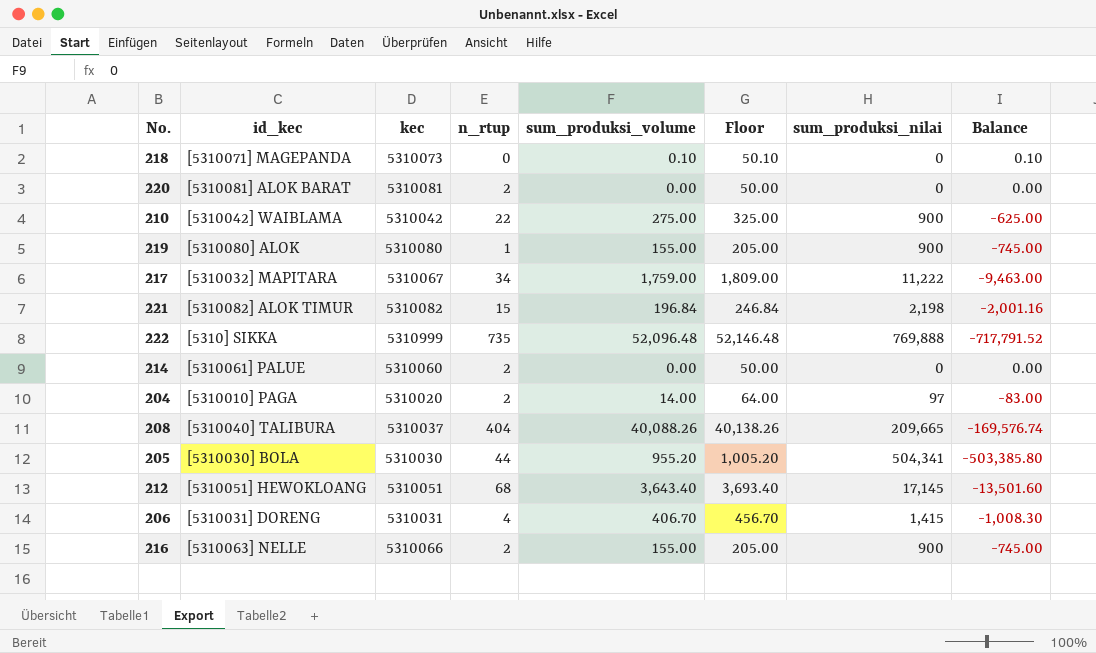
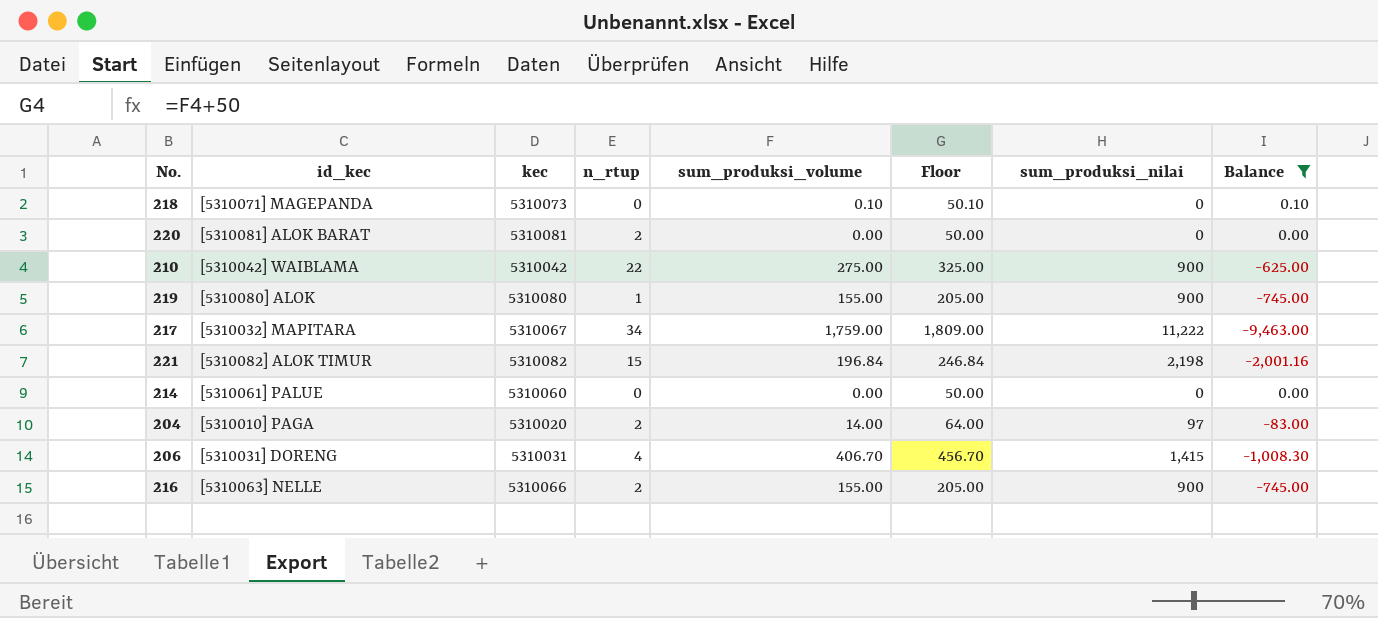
filter: none -> Balance >= -9,463.00
214 | n_rtup: 2 -> 0

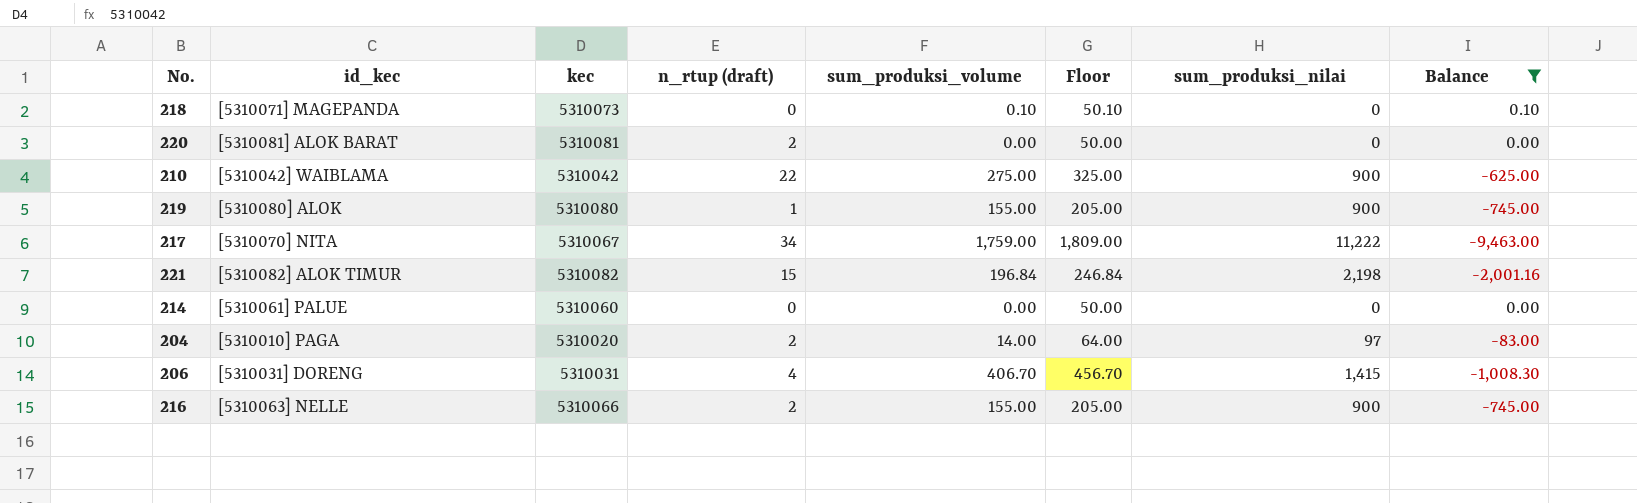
column name: n_rtup -> n_rtup (draft)
217 | id_kec: [5310032] MAPITARA -> [5310070] NITA

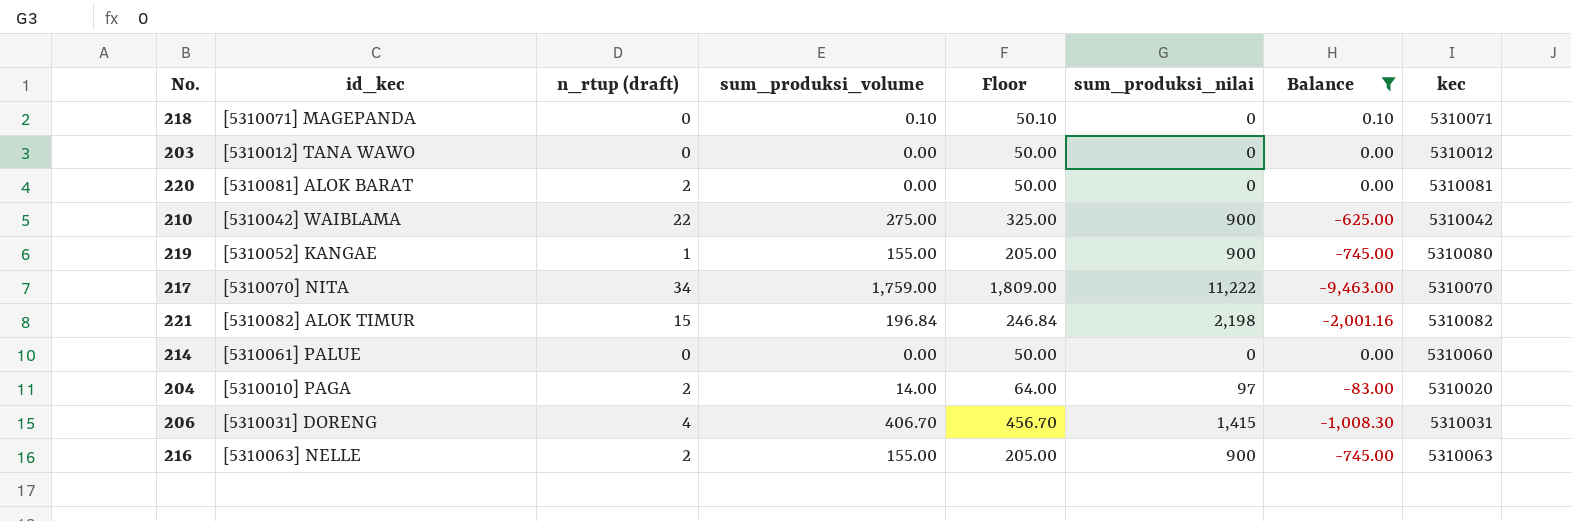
column kec | position: 3 -> 8
218 | kec: 5310073 -> 5310071
row 203: none -> [5310012] TANA WAWO | 0 | 0.00 | 50.00 | 0 | 0.00 | 5310012
219 | id_kec: [5310080] ALOK -> [5310052] KANGAE
217 | kec: 5310067 -> 5310070
216 | kec: 5310066 -> 5310063

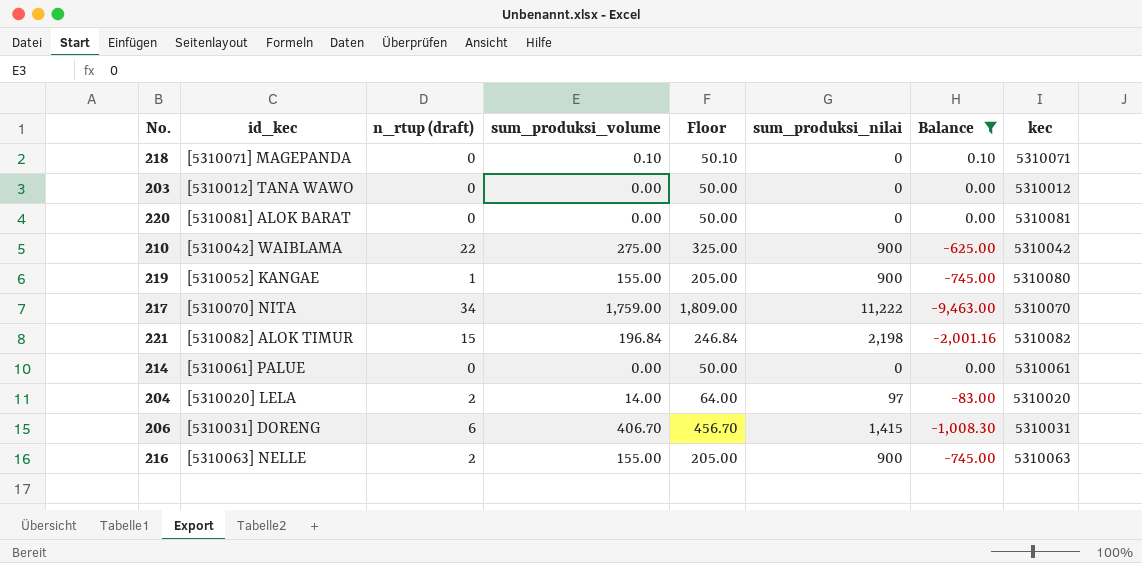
220 | n_rtup (draft): 2 -> 0
214 | kec: 5310060 -> 5310061
204 | id_kec: [5310010] PAGA -> [5310020] LELA
206 | n_rtup (draft): 4 -> 6

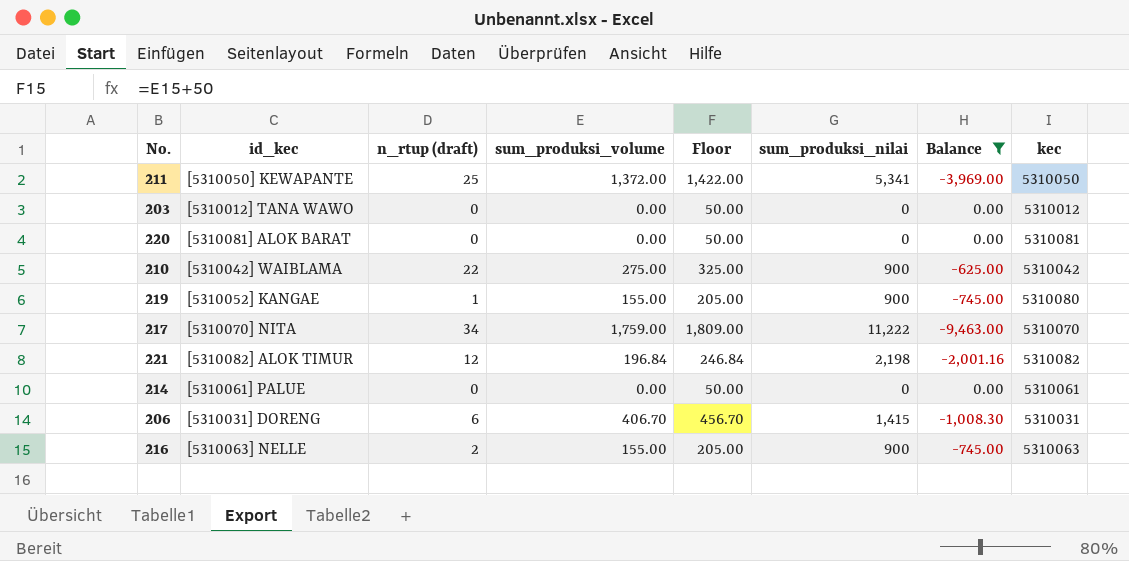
row 218: [5310071] MAGEPANDA | 0 | 0.10 | 50.10 | 0 | 0.10 | 5310071 -> none
row 204: [5310020] LELA | 2 | 14.00 | 64.00 | 97 | -83.00 | 5310020 -> none
row 211: none -> [5310050] KEWAPANTE | 25 | 1,372.00 | 1,422.00 | 5,341 | -3,969.00 | 5310050
221 | n_rtup (draft): 15 -> 12

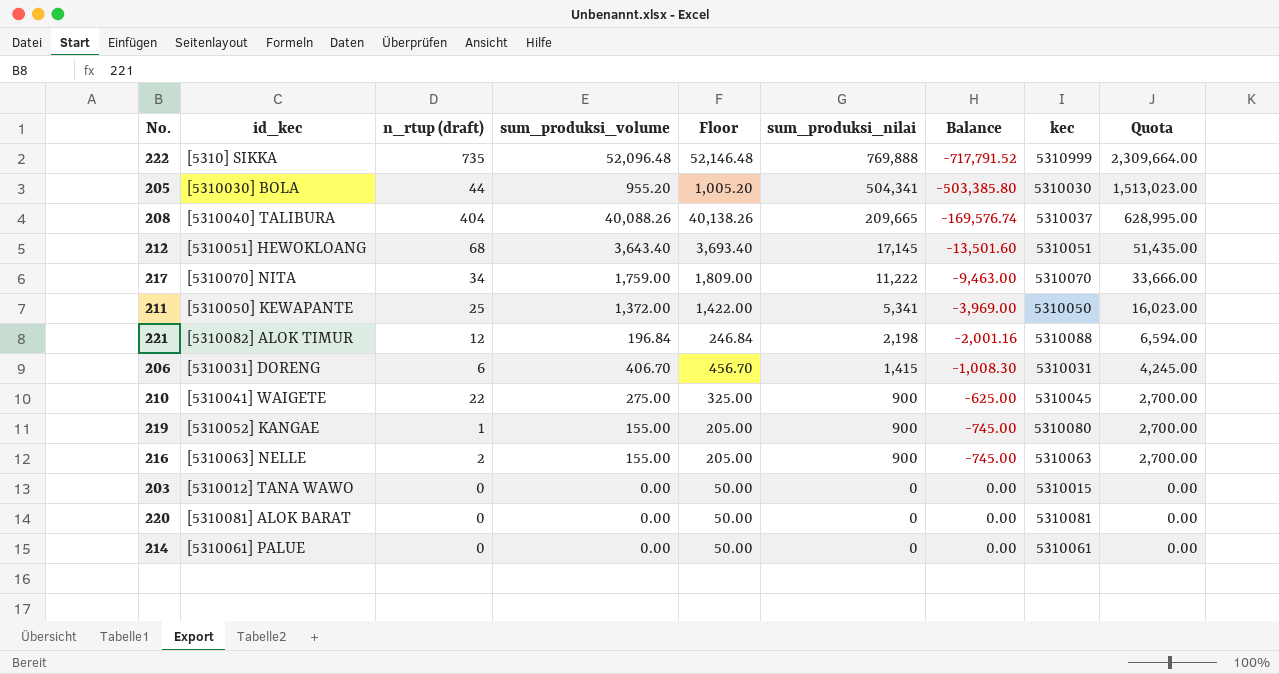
filter: Balance >= -9,463.00 -> none
row order: none -> sum_produksi_nilai descending
column Quota | formula: none -> [sum_produksi_nilai] * 3
221 | kec: 5310082 -> 5310088
210 | id_kec: [5310042] WAIBLAMA -> [5310041] WAIGETE
210 | kec: 5310042 -> 5310045
203 | kec: 5310012 -> 5310015

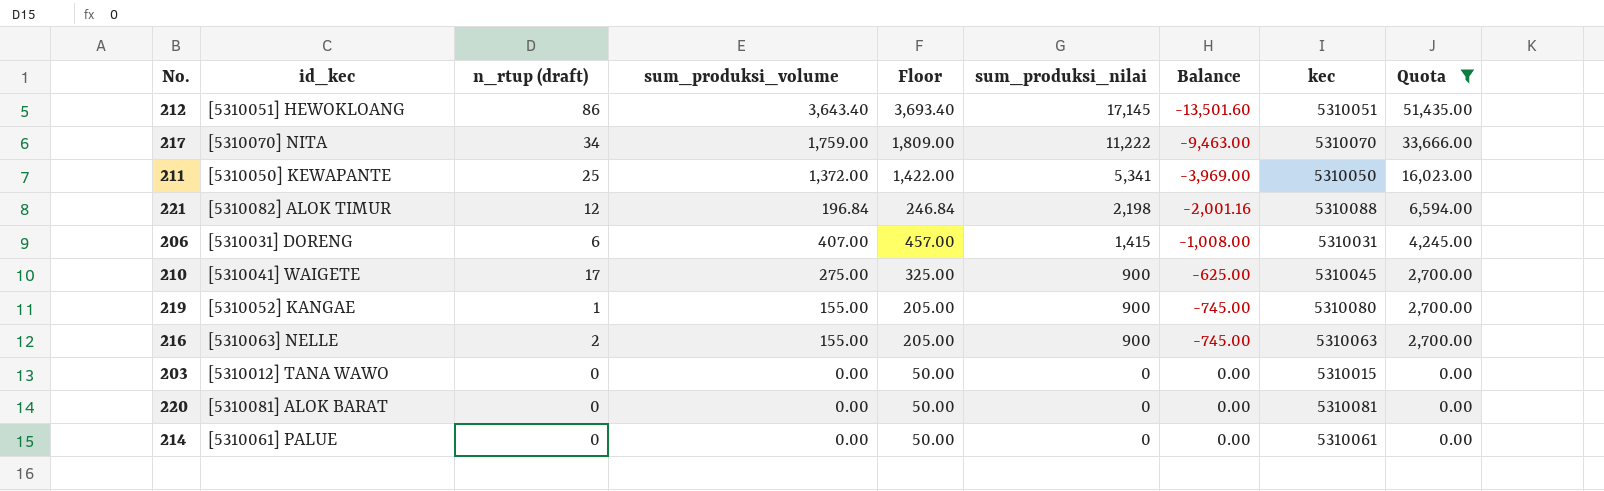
filter: none -> Quota <= 51,435.00
212 | n_rtup (draft): 68 -> 86
206 | sum_produksi_volume: 406.70 -> 407.00
206 | Floor: 456.70 -> 457.00
206 | Balance: -1,008.30 -> -1,008.00
210 | n_rtup (draft): 22 -> 17

